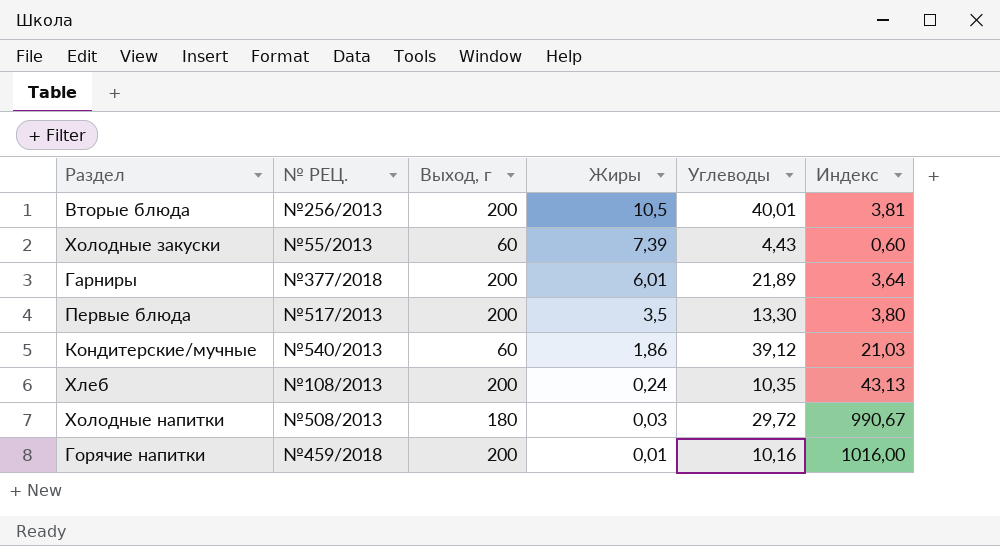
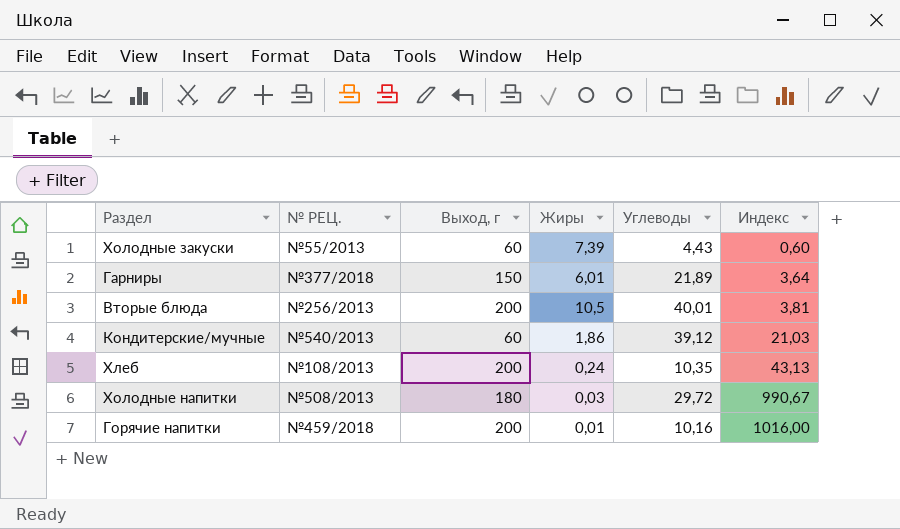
row order: Жиры descending -> Индекс ascending
row Первые блюда: №517/2013 | 200 | 3,5 | 13,30 | 3,80 -> none
Гарниры | Выход, г: 200 -> 150

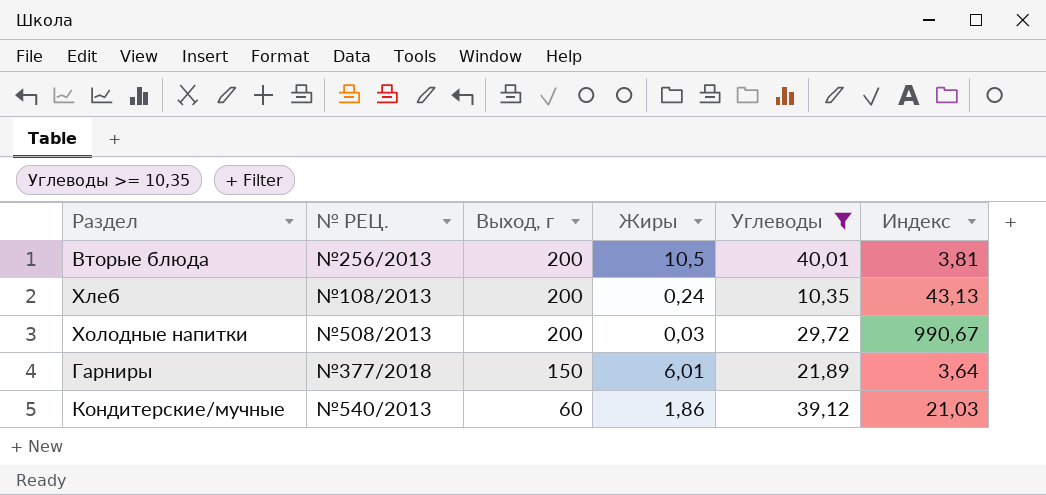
filter: none -> Углеводы >= 10,35
row order: Индекс ascending -> Выход, г descending
Холодные напитки | Выход, г: 180 -> 200

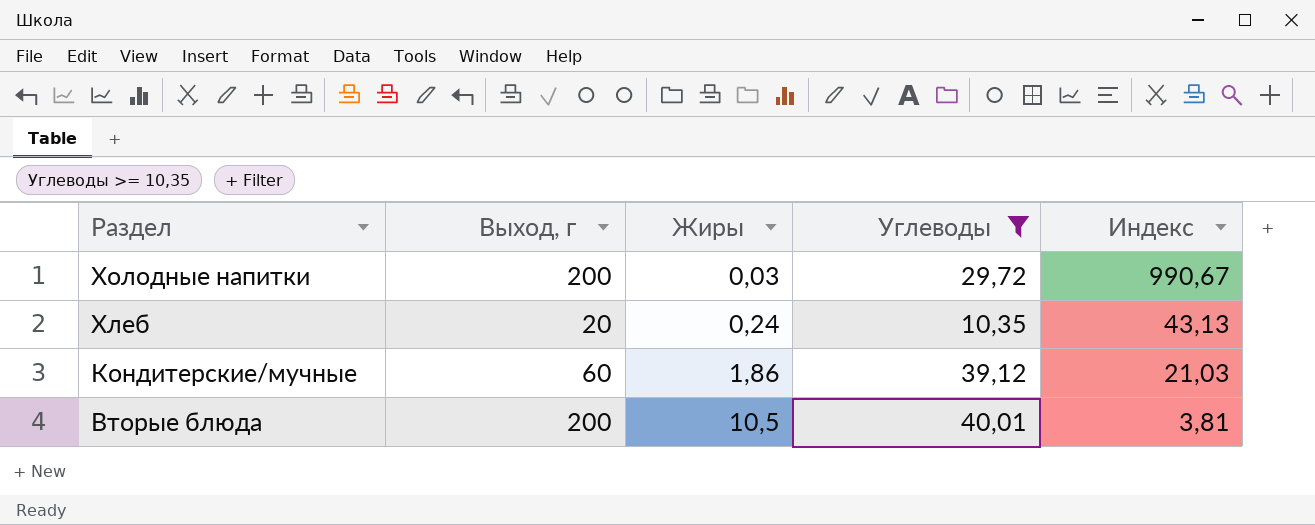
row order: Выход, г descending -> Раздел descending
column № РЕЦ. | position: 2 -> none
row Гарниры: №377/2018 | 150 | 6,01 | 21,89 | 3,64 -> none
Хлеб | Выход, г: 200 -> 20

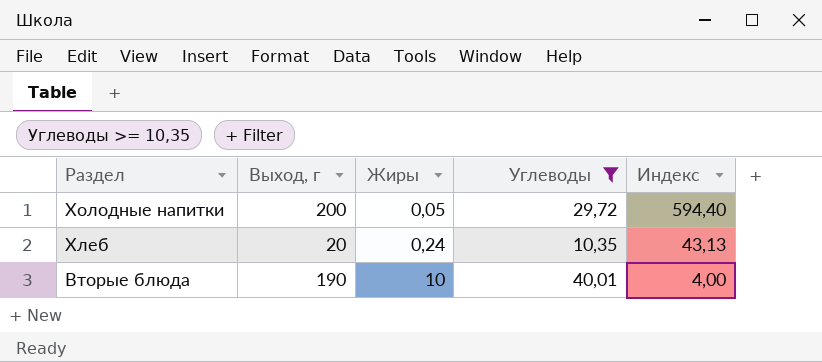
row Кондитерские/мучные: 60 | 1,86 | 39,12 | 21,03 -> none
Холодные напитки | Жиры: 0,03 -> 0,05
Холодные напитки | Индекс: 990,67 -> 594,40
Вторые блюда | Выход, г: 200 -> 190
Вторые блюда | Жиры: 10,5 -> 10
Вторые блюда | Индекс: 3,81 -> 4,00

